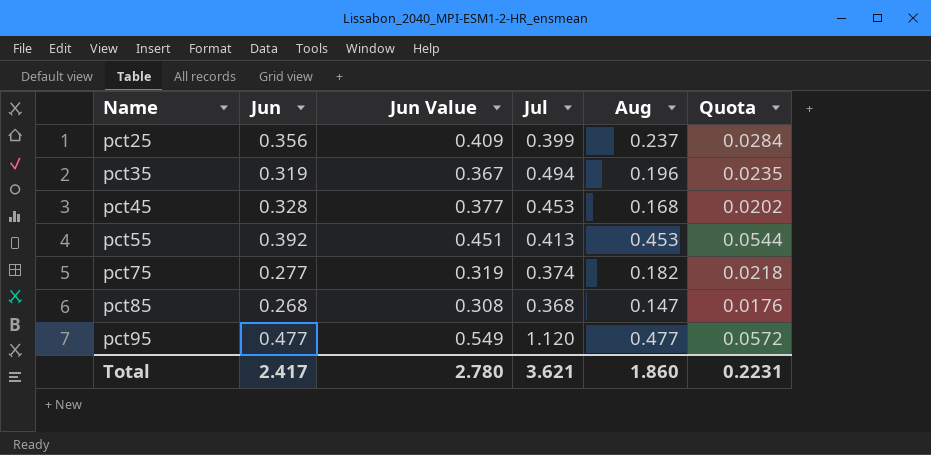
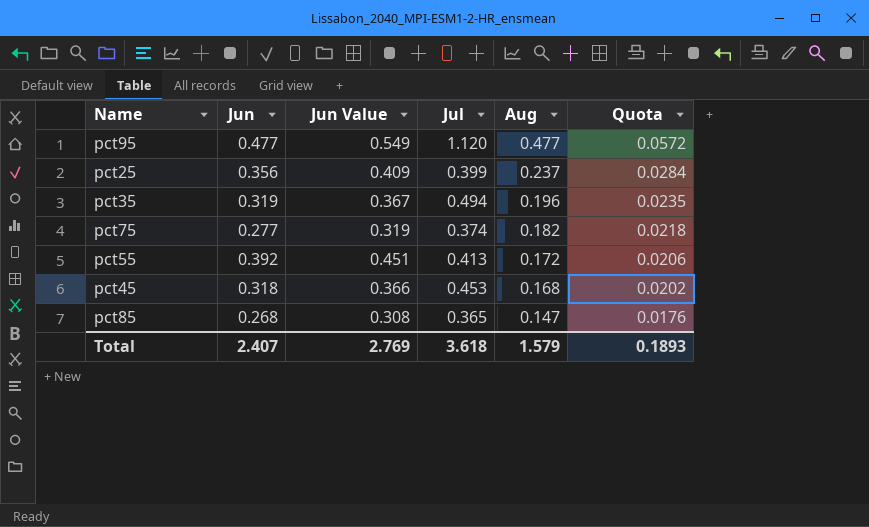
row order: Name ascending -> Aug descending
pct55 | Aug: 0.453 -> 0.172
pct55 | Quota: 0.0544 -> 0.0206
pct45 | Jun: 0.328 -> 0.318
pct45 | Jun Value: 0.377 -> 0.366
pct85 | Jul: 0.368 -> 0.365
Total | Jun: 2.417 -> 2.407
Total | Jun Value: 2.780 -> 2.769
Total | Jul: 3.621 -> 3.618
Total | Aug: 1.860 -> 1.579
Total | Quota: 0.2231 -> 0.1893

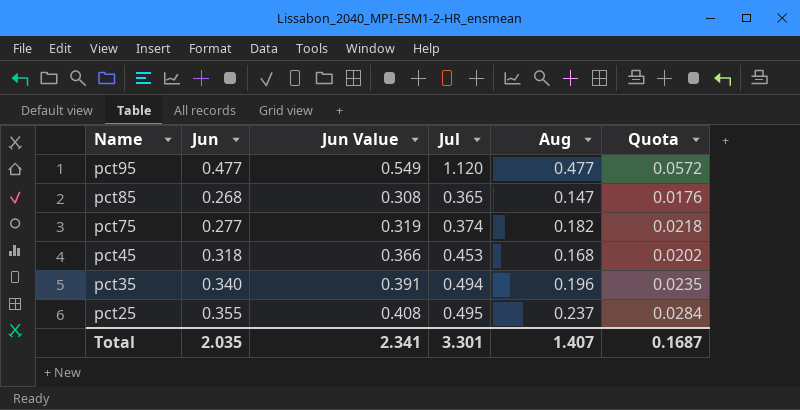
row order: Aug descending -> Name descending
row pct55: 0.392 | 0.451 | 0.413 | 0.172 | 0.0206 -> none
pct35 | Jun: 0.319 -> 0.340
pct35 | Jun Value: 0.367 -> 0.391
pct25 | Jun: 0.356 -> 0.355
pct25 | Jun Value: 0.409 -> 0.408
pct25 | Jul: 0.399 -> 0.495
Total | Jun: 2.407 -> 2.035
Total | Jun Value: 2.769 -> 2.341
Total | Jul: 3.618 -> 3.301
Total | Aug: 1.579 -> 1.407
Total | Quota: 0.1893 -> 0.1687

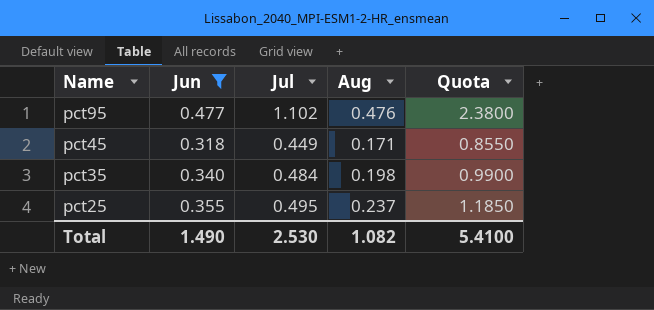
filter: none -> Jun >= 0.318
column Jun Value | formula: [Jun] * 1.15 -> none
column Quota | formula: [Aug] * 0.12 -> [Aug] * 5
pct95 | Jul: 1.120 -> 1.102
pct95 | Aug: 0.477 -> 0.476
pct45 | Jul: 0.453 -> 0.449
pct45 | Aug: 0.168 -> 0.171
pct35 | Jul: 0.494 -> 0.484
pct35 | Aug: 0.196 -> 0.198
Total | Jun: 2.035 -> 1.490
Total | Jul: 3.301 -> 2.530
Total | Aug: 1.407 -> 1.082
Total | Quota: 0.1687 -> 5.4100

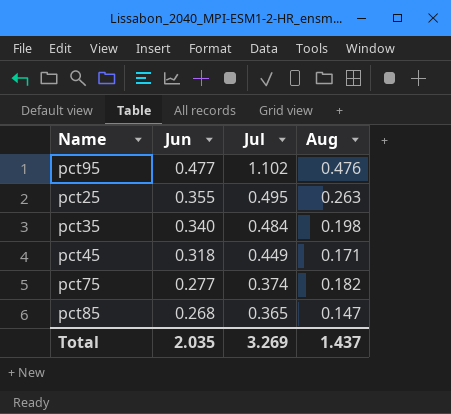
filter: Jun >= 0.318 -> none
row order: Name descending -> Jun descending
column Quota | formula: [Aug] * 5 -> none
pct25 | Aug: 0.237 -> 0.263
Total | Jun: 1.490 -> 2.035
Total | Jul: 2.530 -> 3.269
Total | Aug: 1.082 -> 1.437

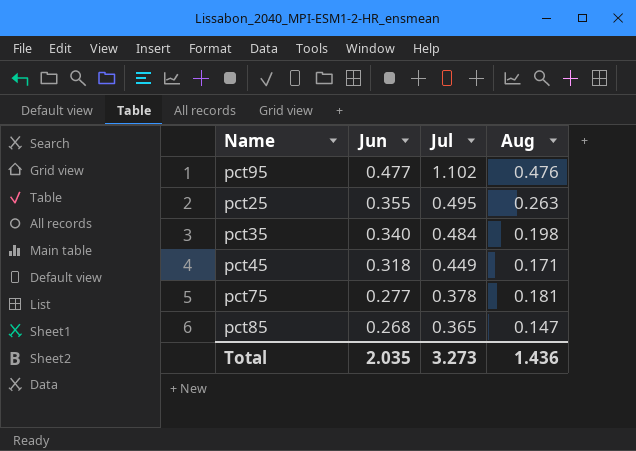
pct75 | Jul: 0.374 -> 0.378
pct75 | Aug: 0.182 -> 0.181
Total | Jul: 3.269 -> 3.273
Total | Aug: 1.437 -> 1.436

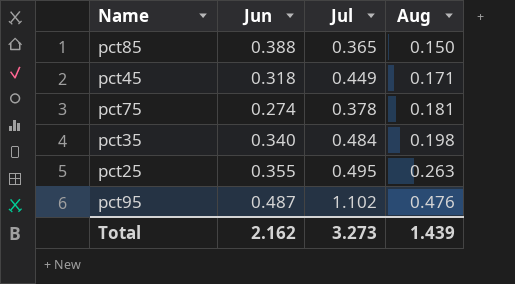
row order: Jun descending -> Aug ascending
pct85 | Jun: 0.268 -> 0.388
pct85 | Aug: 0.147 -> 0.150
pct75 | Jun: 0.277 -> 0.274
pct95 | Jun: 0.477 -> 0.487
Total | Jun: 2.035 -> 2.162
Total | Aug: 1.436 -> 1.439

